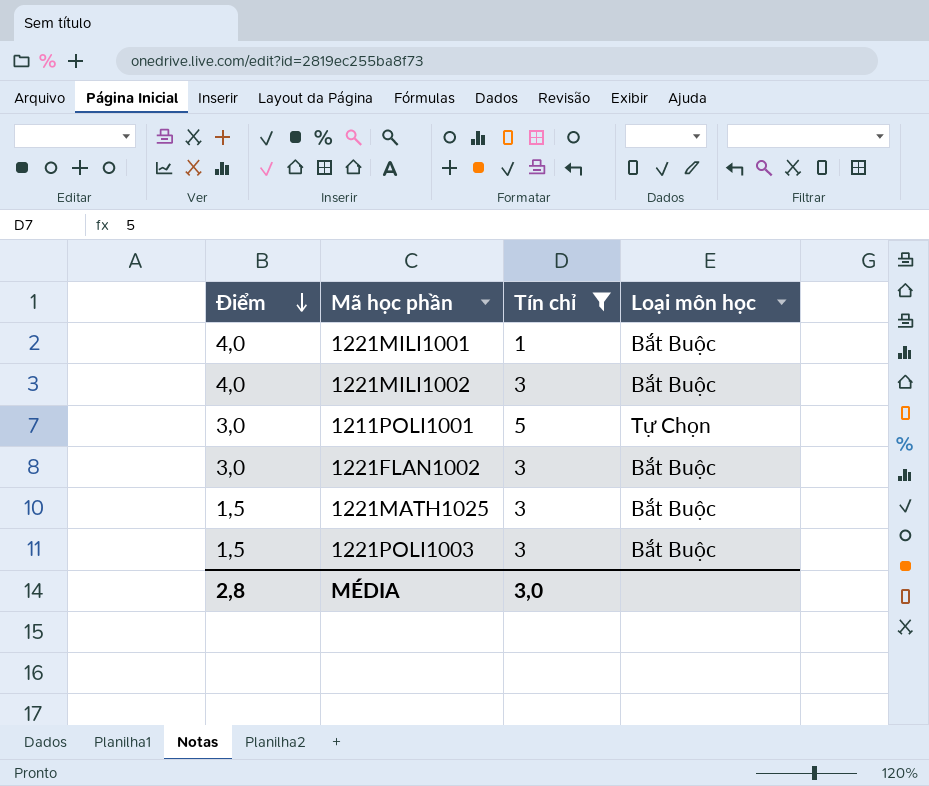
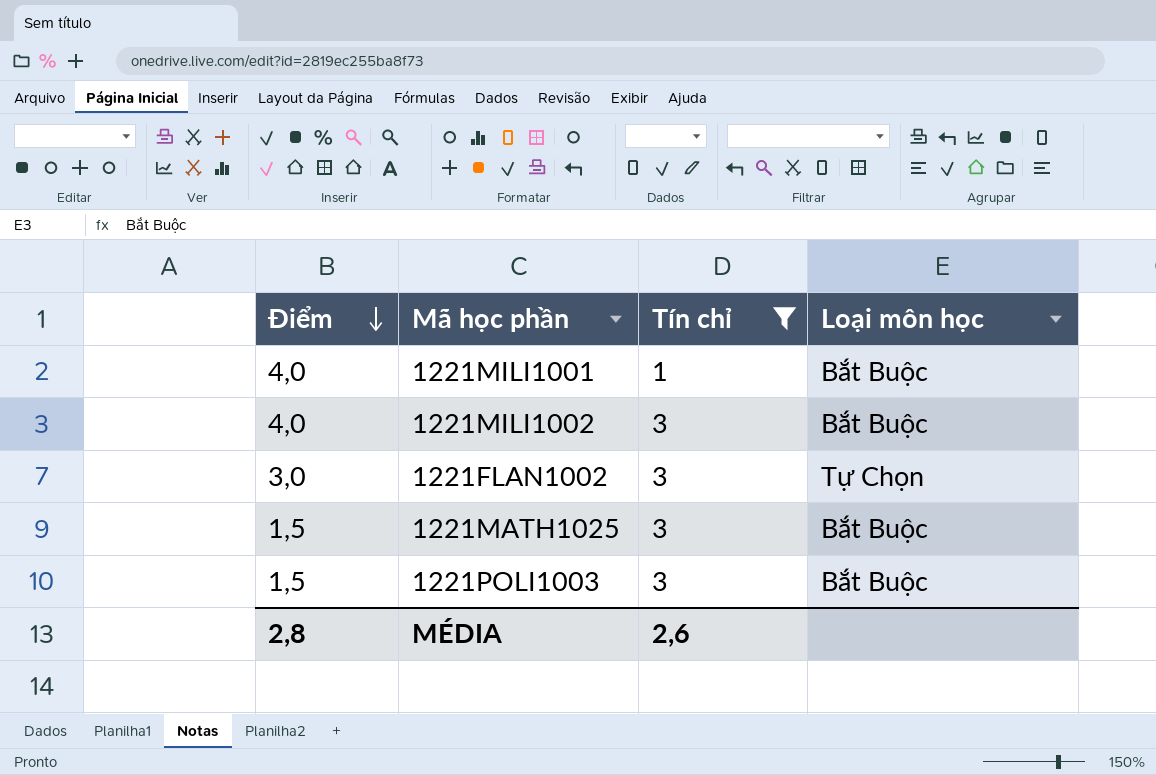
row 1211POLI1001: 3,0 | 5 | Tự Chọn -> none
1221FLAN1002 | Loại môn học: Bắt Buộc -> Tự Chọn
MÉDIA | Tín chỉ: 3,0 -> 2,6

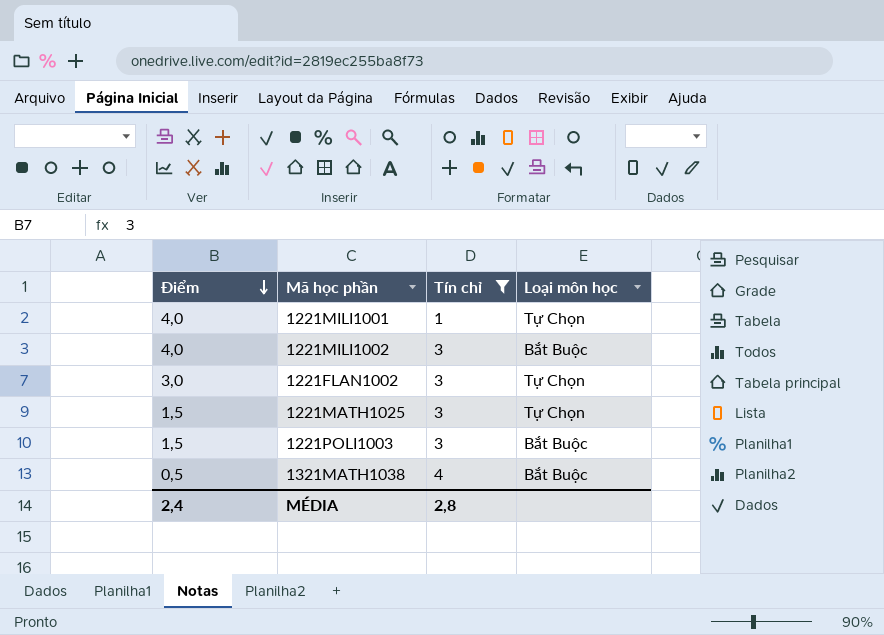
1221MILI1001 | Loại môn học: Bắt Buộc -> Tự Chọn
1221MATH1025 | Loại môn học: Bắt Buộc -> Tự Chọn
row 1321MATH1038: none -> 0,5 | 4 | Bắt Buộc
MÉDIA | Điểm: 2,8 -> 2,4
MÉDIA | Tín chỉ: 2,6 -> 2,8

